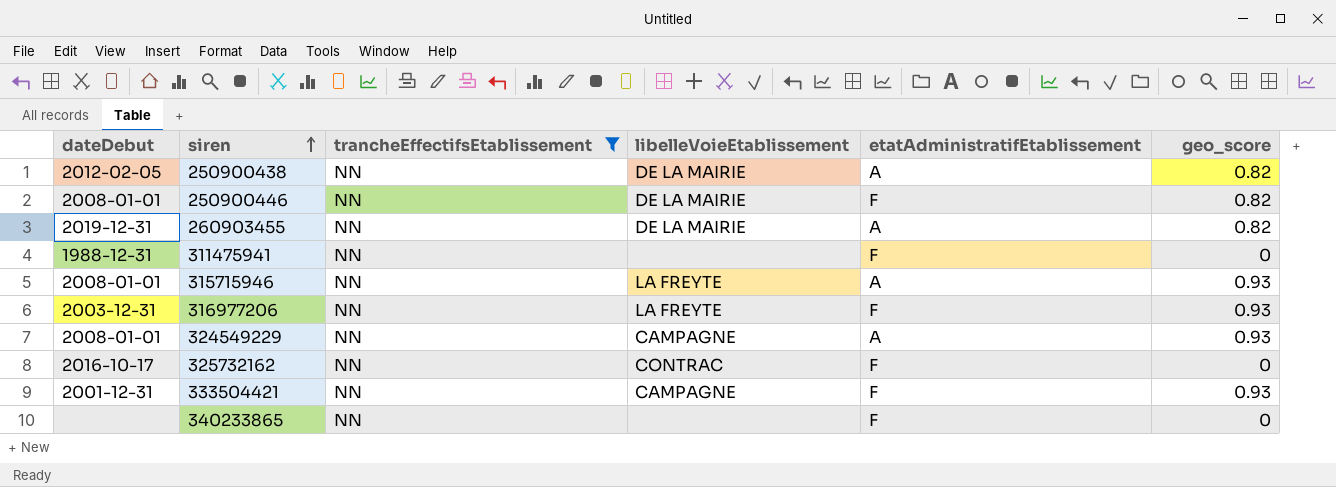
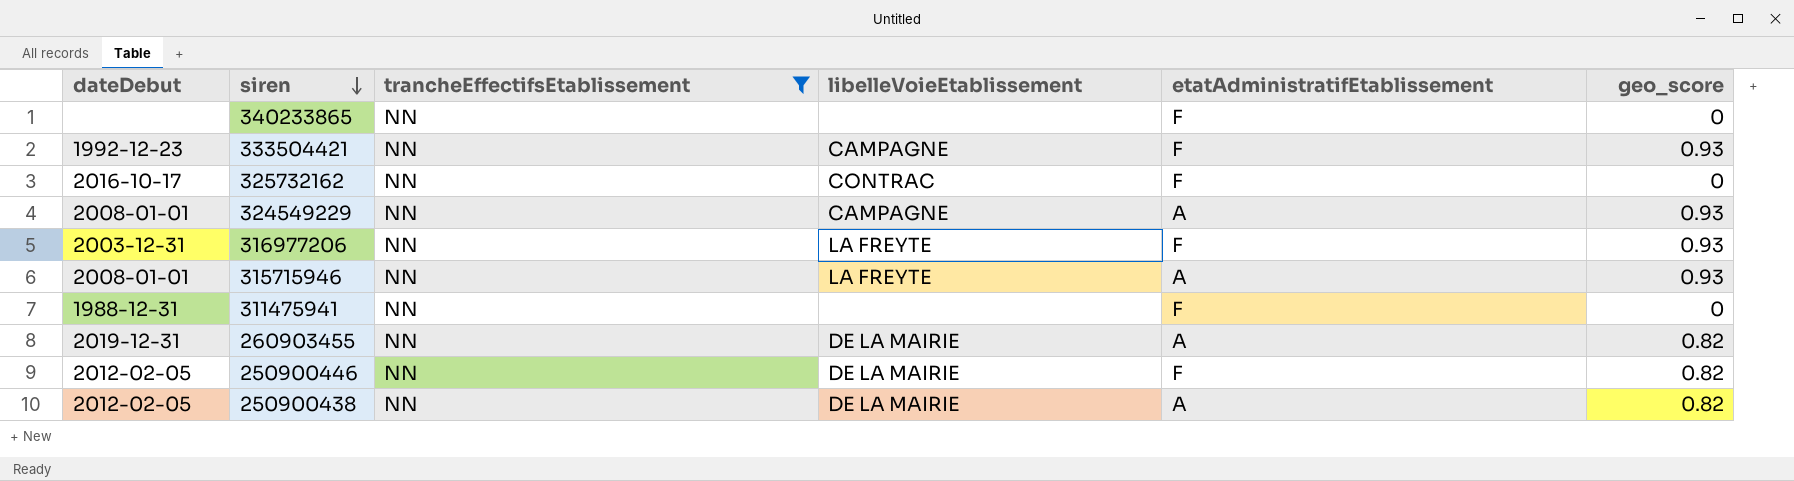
row order: siren ascending -> siren descending
333504421 | dateDebut: 2001-12-31 -> 1992-12-23
250900446 | dateDebut: 2008-01-01 -> 2012-02-05

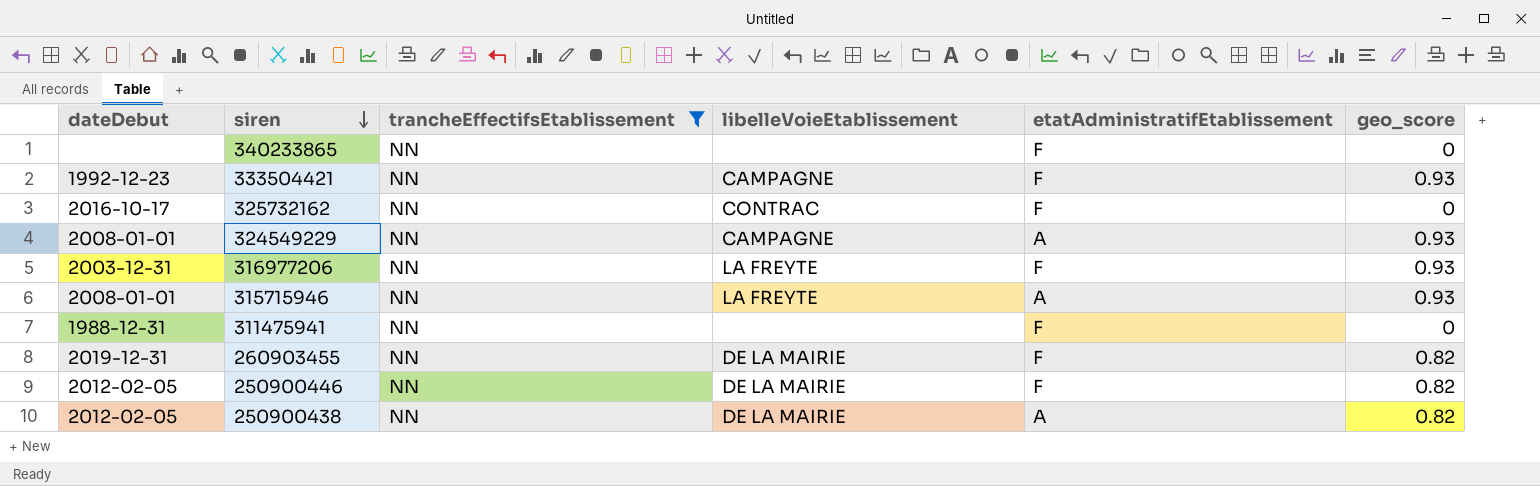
260903455 | etatAdministratifEtablissement: A -> F

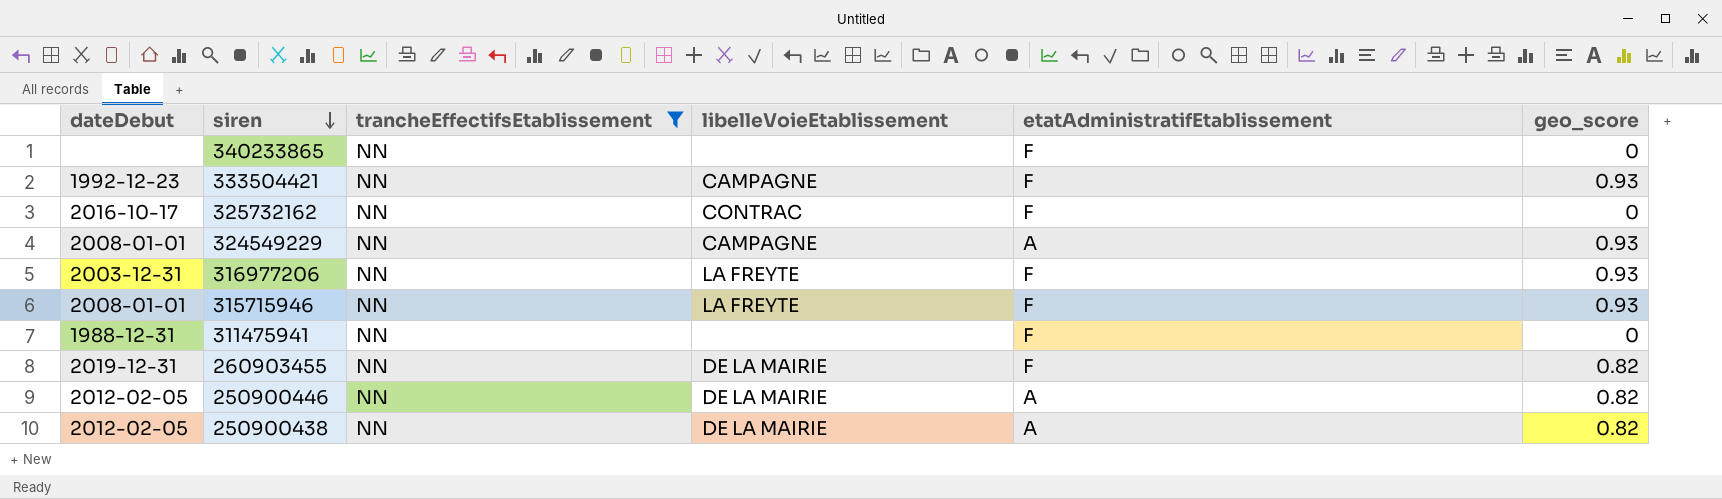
315715946 | etatAdministratifEtablissement: A -> F
250900446 | etatAdministratifEtablissement: F -> A

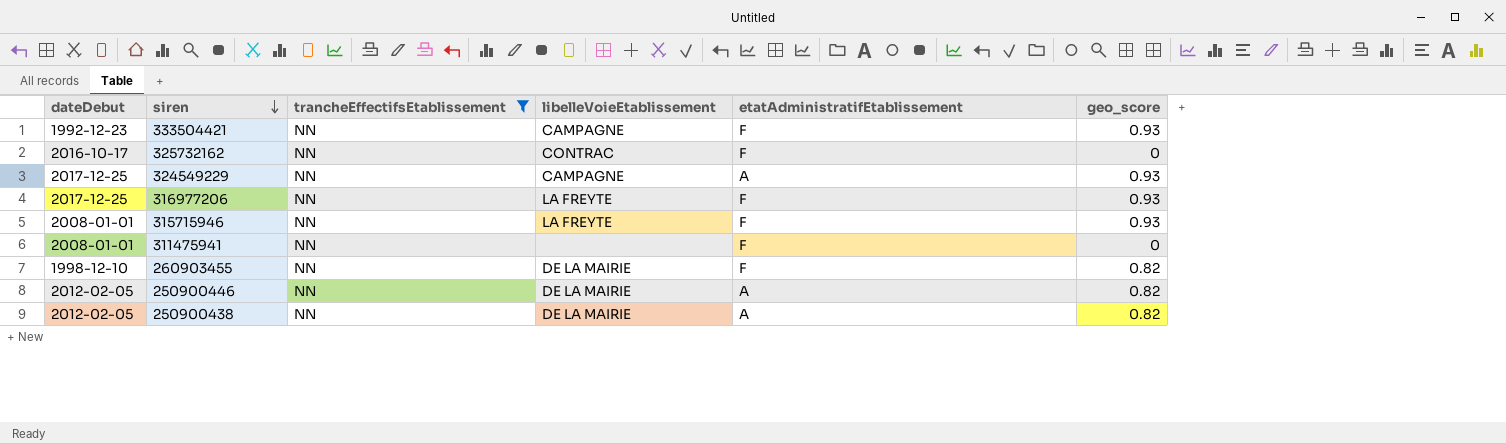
row 340233865: none | NN | none | F | 0 -> none
324549229 | dateDebut: 2008-01-01 -> 2017-12-25
316977206 | dateDebut: 2003-12-31 -> 2017-12-25
311475941 | dateDebut: 1988-12-31 -> 2008-01-01
260903455 | dateDebut: 2019-12-31 -> 1998-12-10

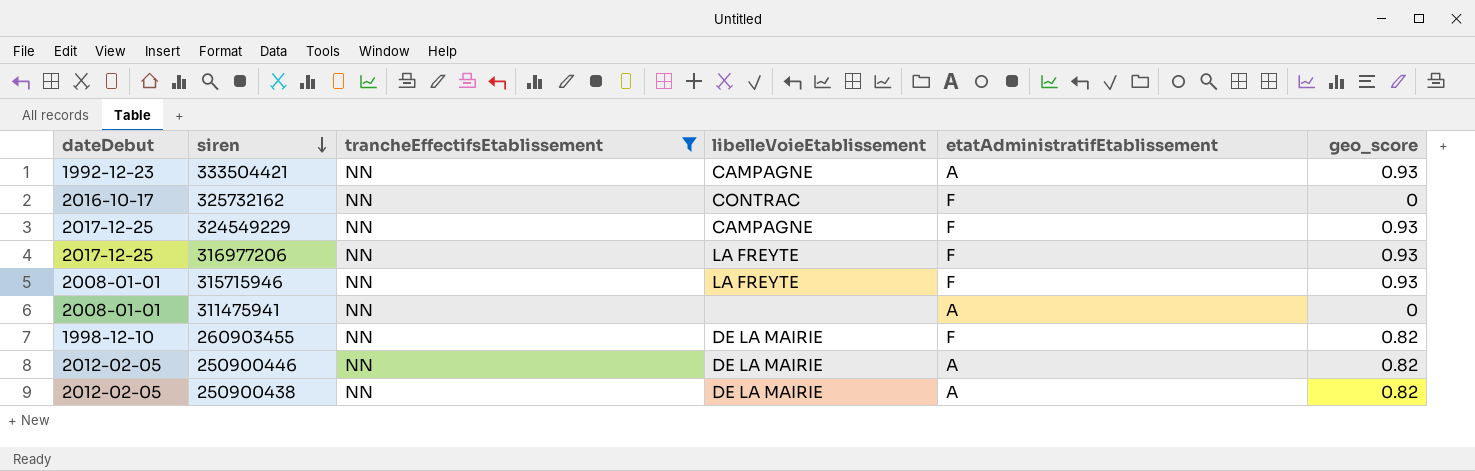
333504421 | etatAdministratifEtablissement: F -> A
324549229 | etatAdministratifEtablissement: A -> F
311475941 | etatAdministratifEtablissement: F -> A

